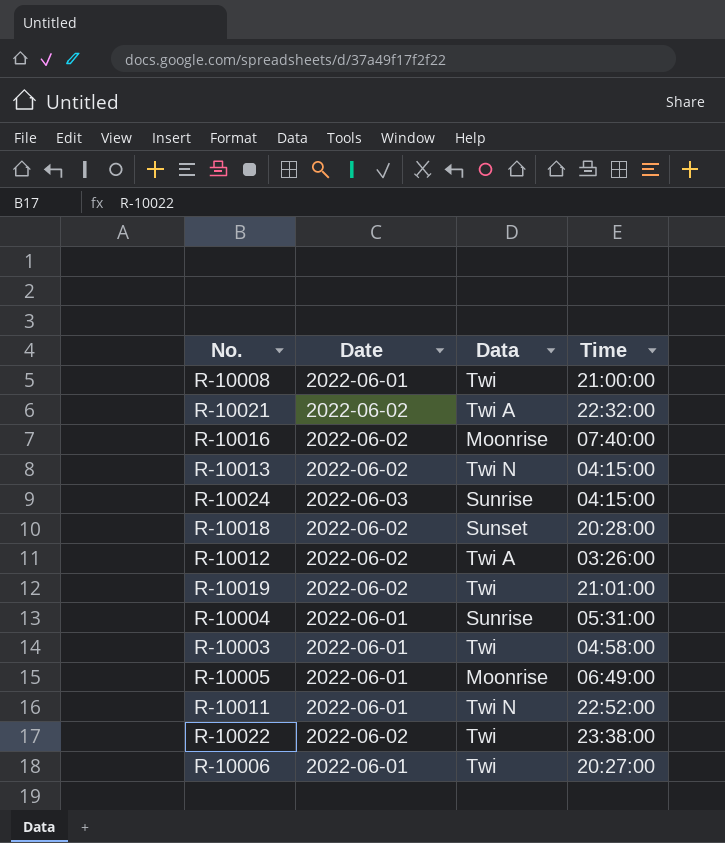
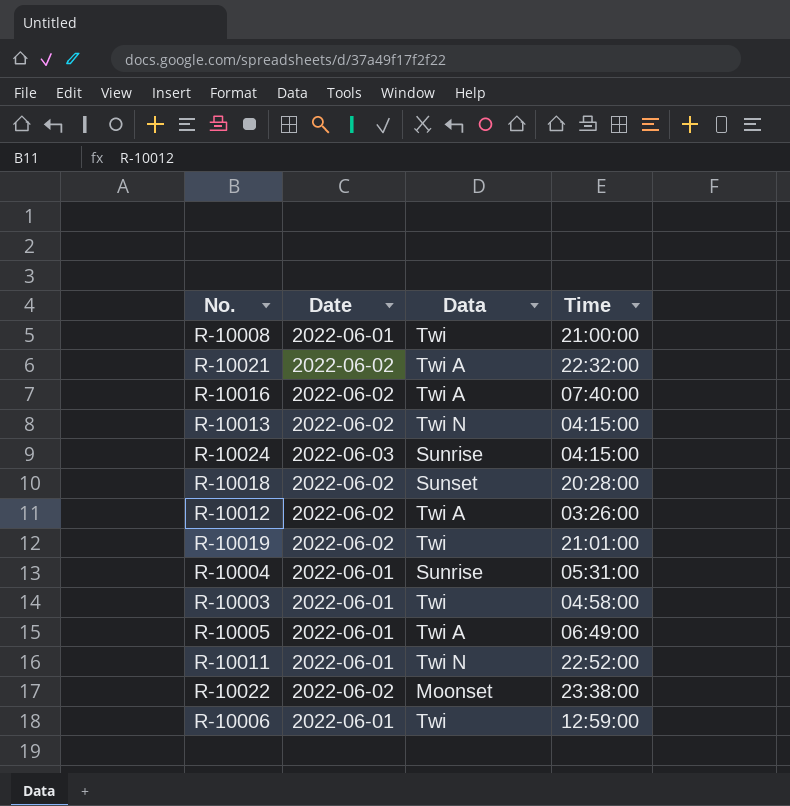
R-10016 | Data: Moonrise -> Twi A
R-10005 | Data: Moonrise -> Twi A
R-10022 | Data: Twi -> Moonset
R-10006 | Time: 20:27:00 -> 12:59:00

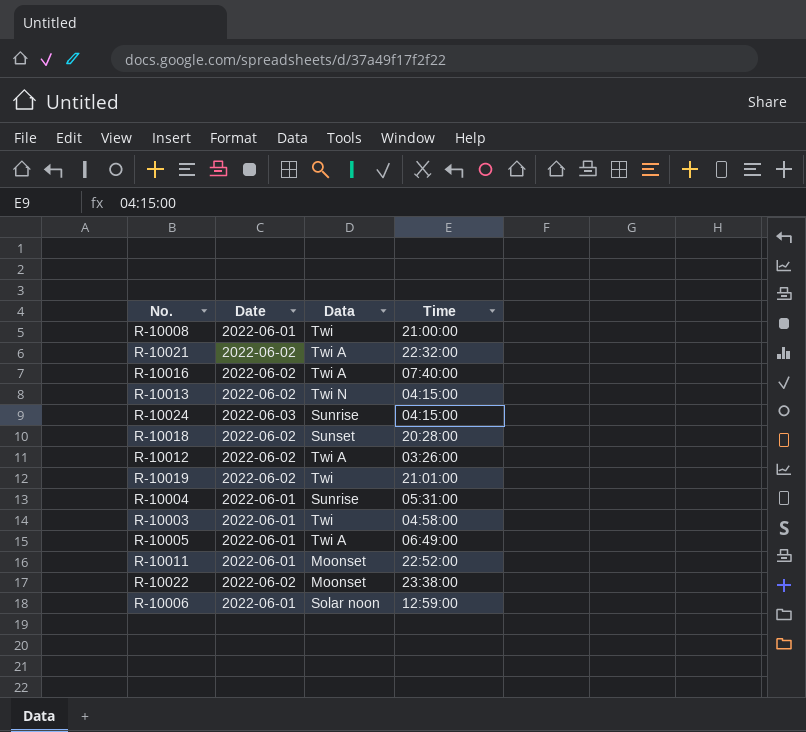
R-10011 | Data: Twi N -> Moonset
R-10006 | Data: Twi -> Solar noon

